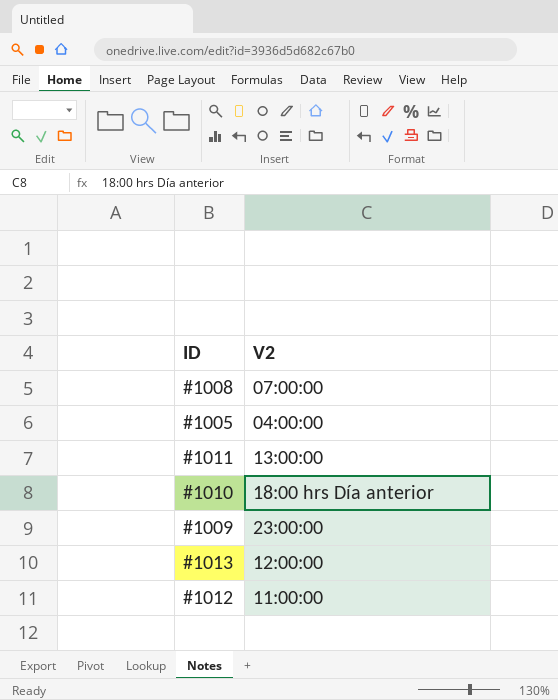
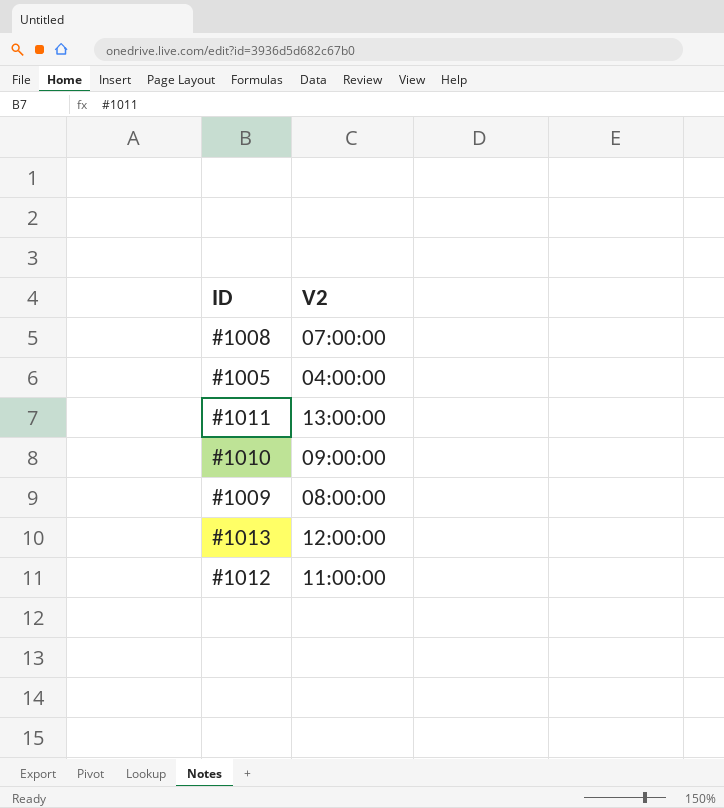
#1010 | V2: 18:00 hrs Día anterior -> 09:00:00
#1009 | V2: 23:00:00 -> 08:00:00

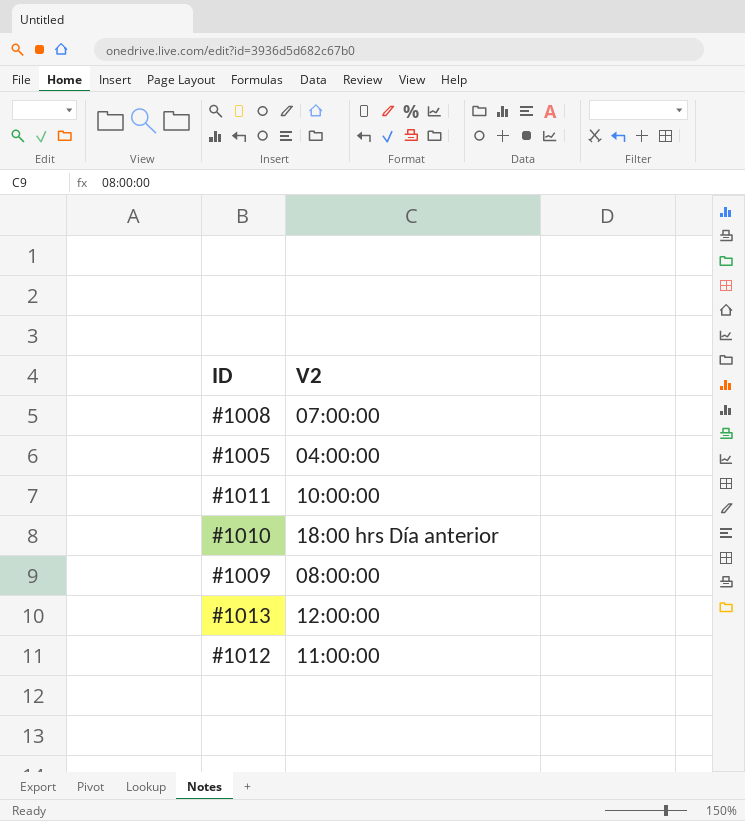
#1011 | V2: 13:00:00 -> 10:00:00
#1010 | V2: 09:00:00 -> 18:00 hrs Día anterior

